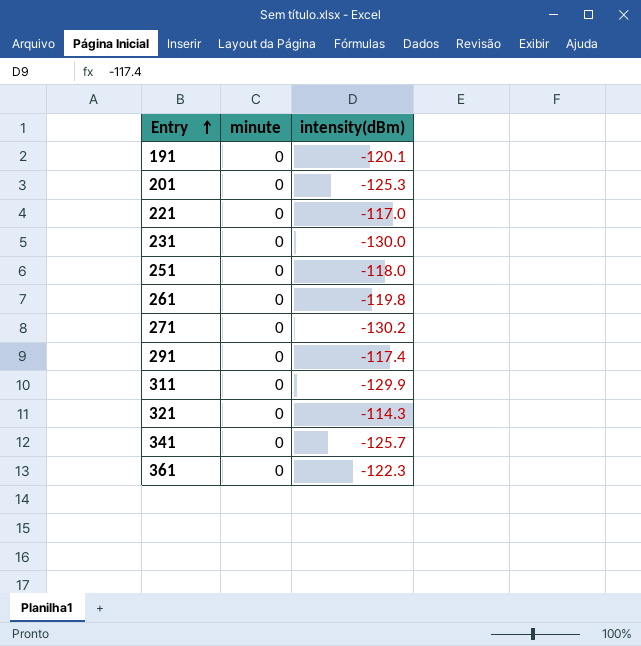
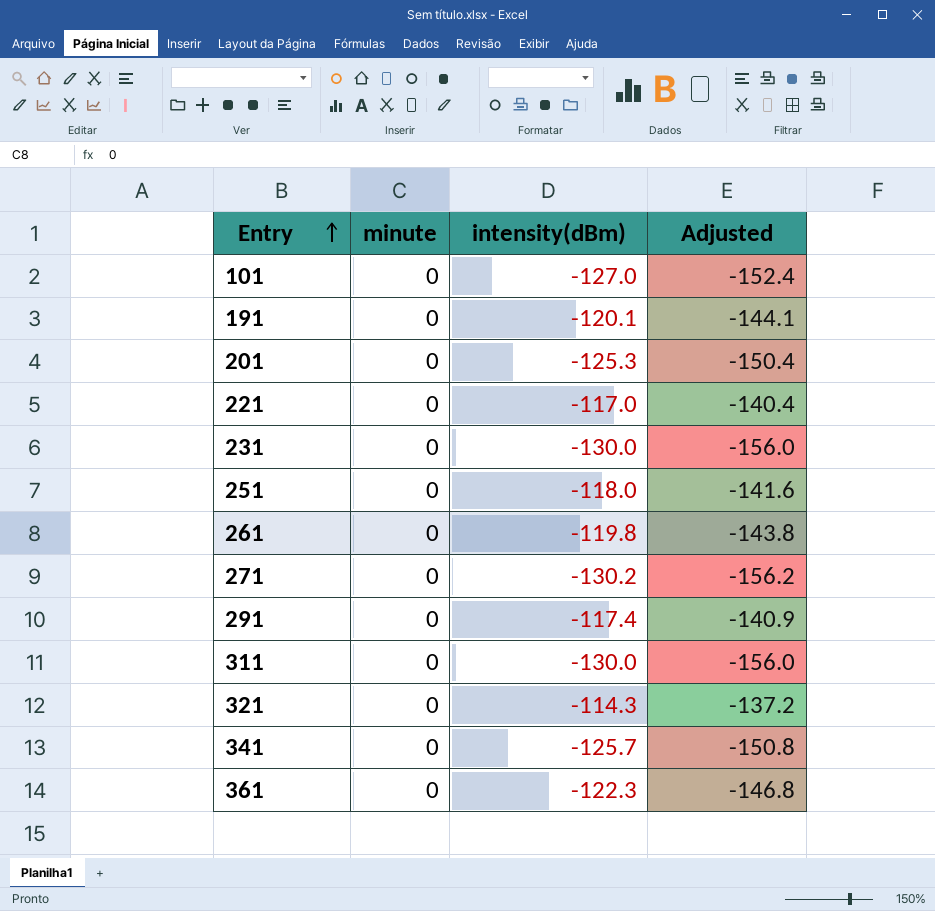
column Adjusted | formula: none -> [intensity(dBm)] * 1.2
row 101: none -> 0 | -127.0 | -152.4
311 | intensity(dBm): -129.9 -> -130.0

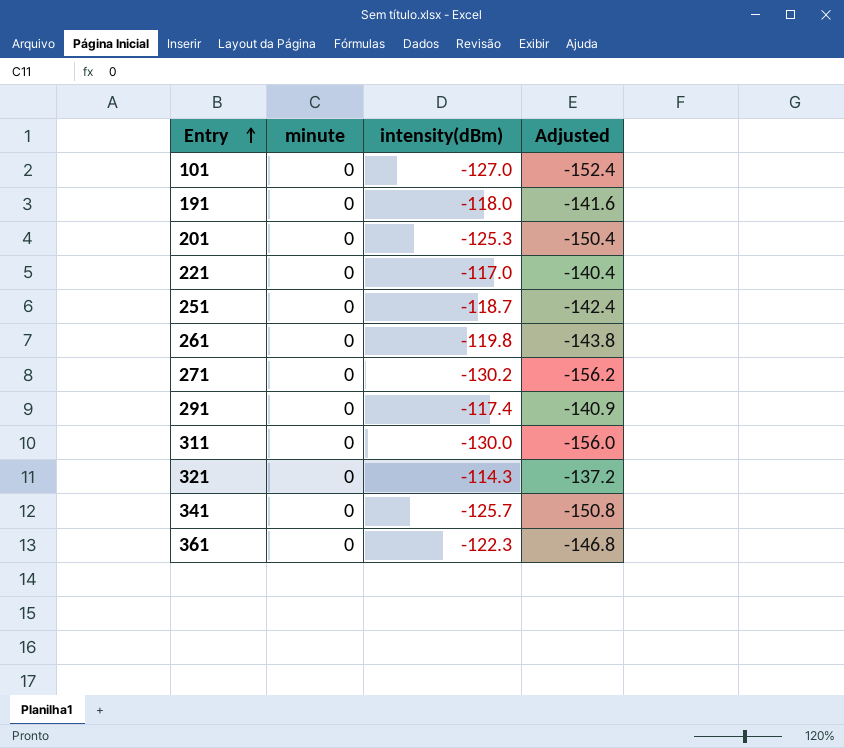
row 231: 0 | -130.0 | -156.0 -> none
191 | intensity(dBm): -120.1 -> -118.0
191 | Adjusted: -144.1 -> -141.6
251 | intensity(dBm): -118.0 -> -118.7
251 | Adjusted: -141.6 -> -142.4

